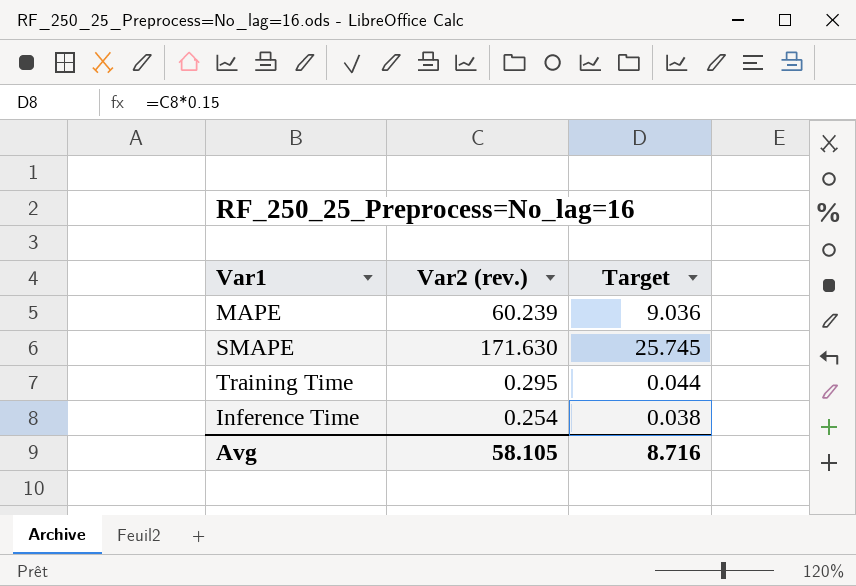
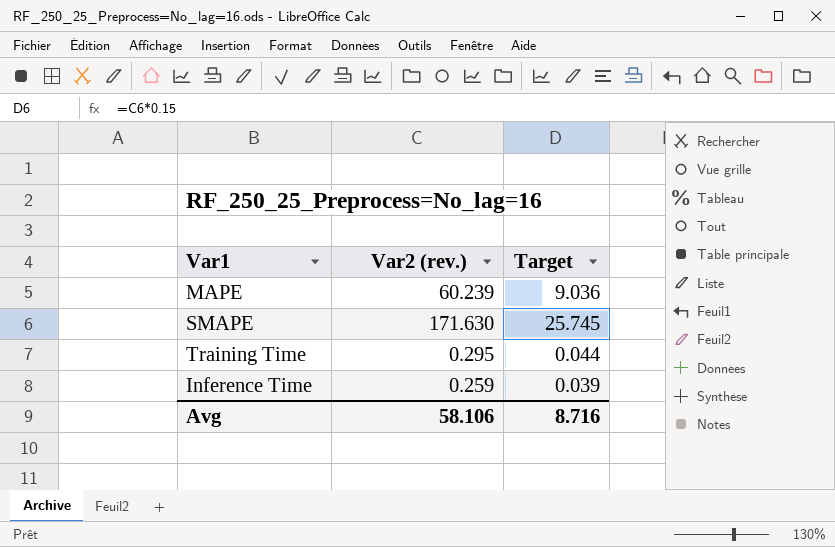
Inference Time | Var2 (rev.): 0.254 -> 0.259
Inference Time | Target: 0.038 -> 0.039
Avg | Var2 (rev.): 58.105 -> 58.106

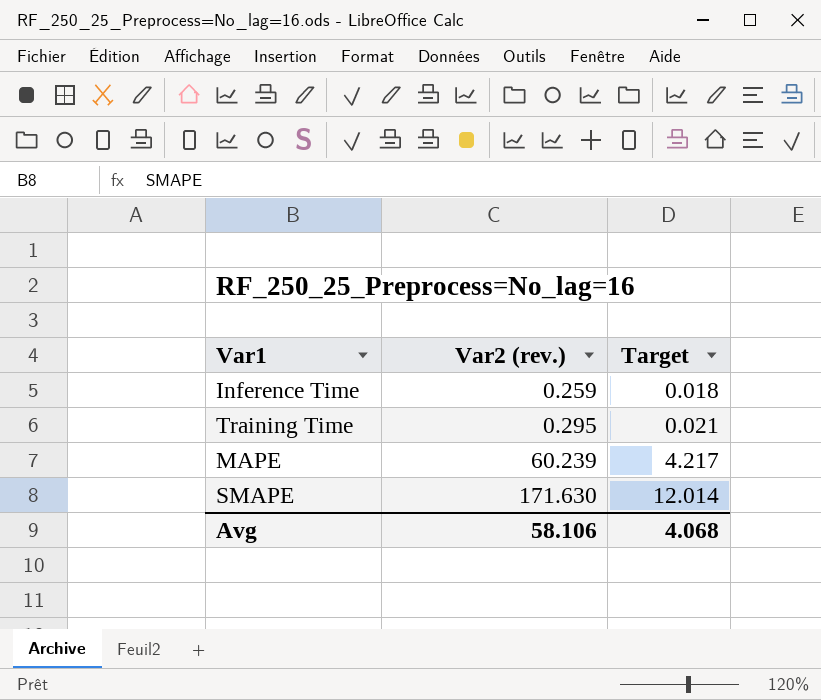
row order: none -> Var2 (rev.) ascending
column Target | formula: [Var2 (rev.)] * 0.15 -> [Var2 (rev.)] * 0.07
Avg | Target: 8.716 -> 4.068

